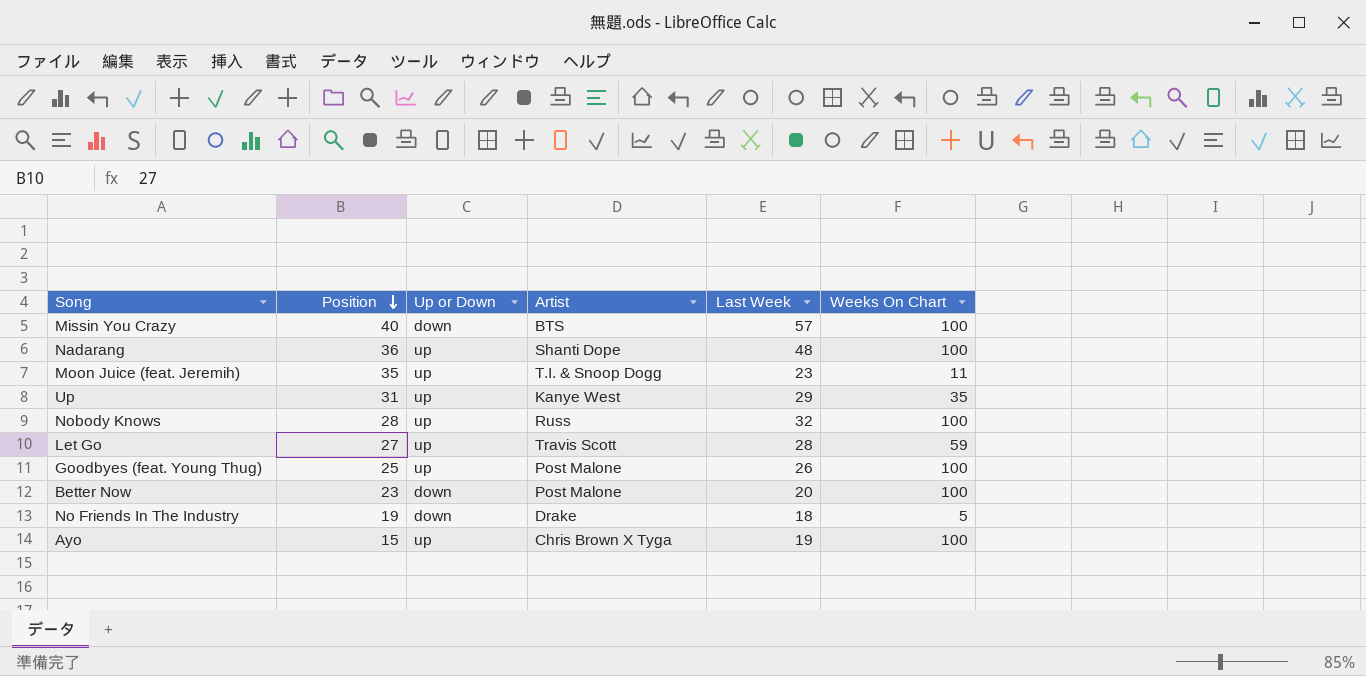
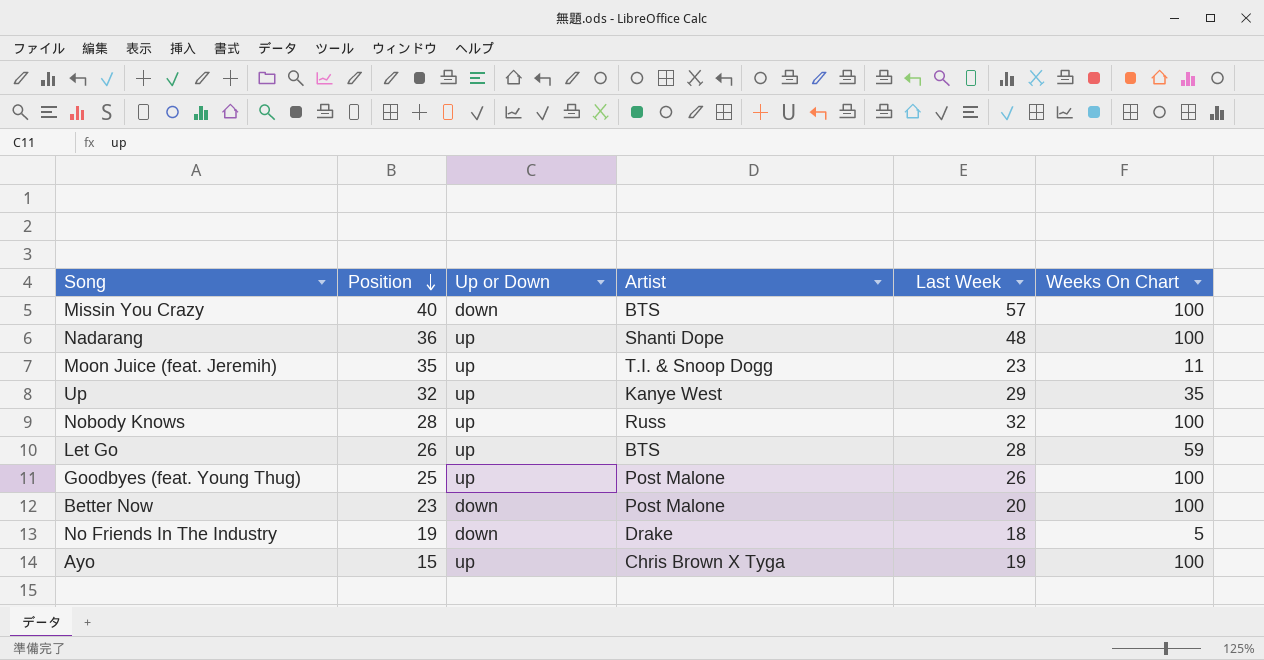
Up | Position: 31 -> 32
Let Go | Position: 27 -> 26
Let Go | Artist: Travis Scott -> BTS

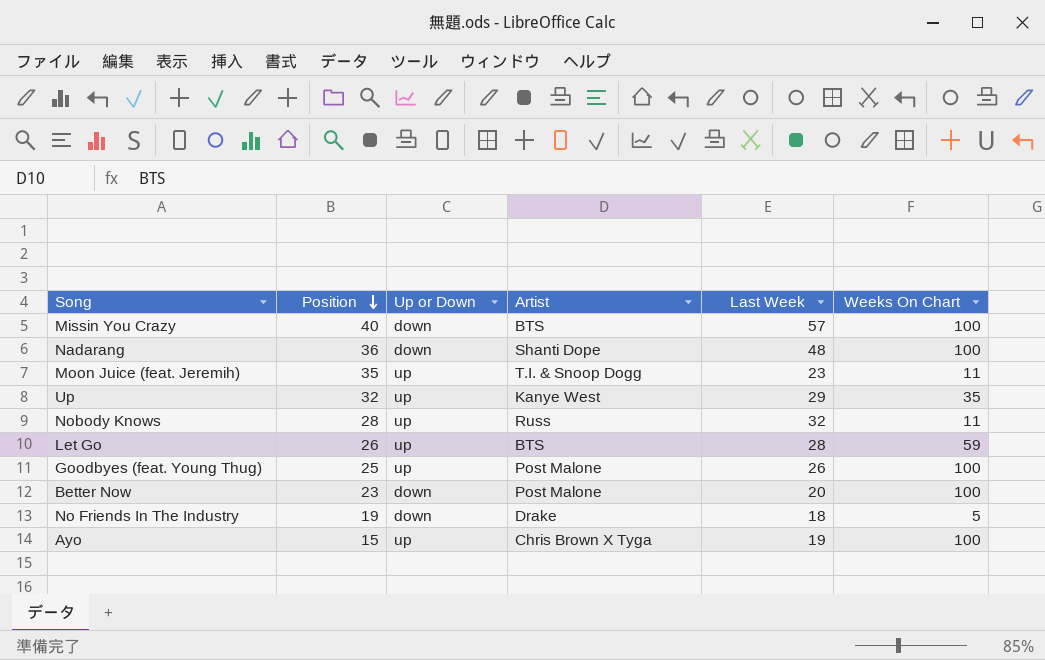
Nadarang | Up or Down: up -> down
Nobody Knows | Weeks On Chart: 100 -> 11

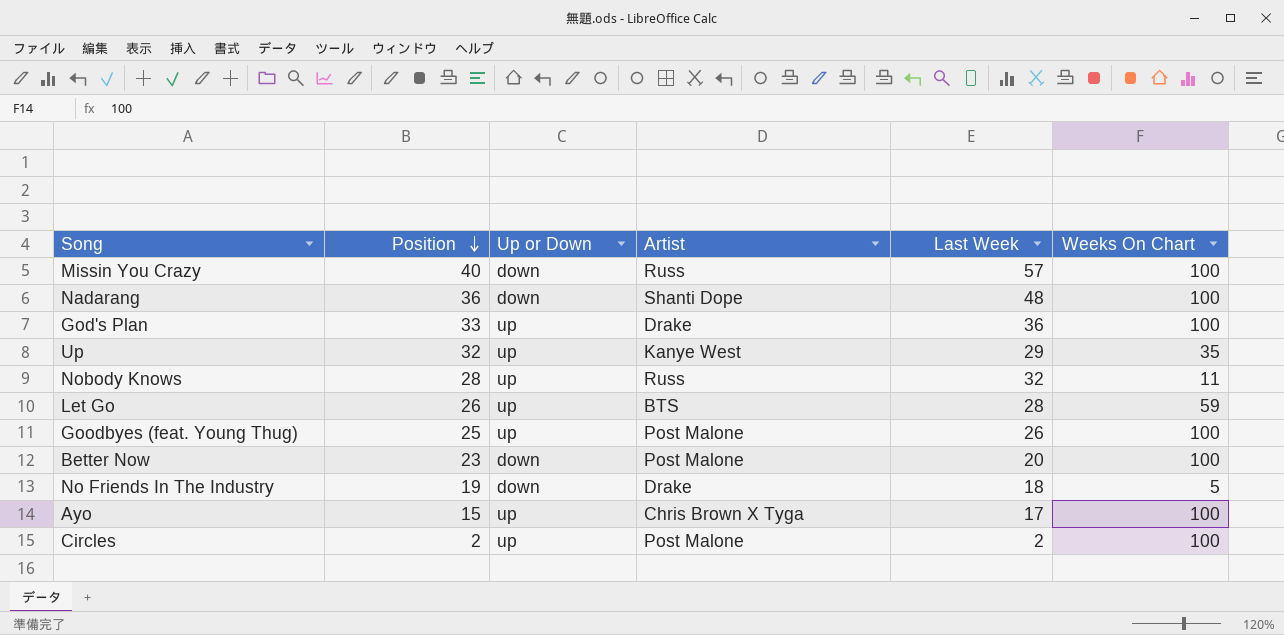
row Moon Juice (feat. Jeremih): 35 | up | T.I. & Snoop Dogg | 23 | 11 -> none
Missin You Crazy | Artist: BTS -> Russ
row God's Plan: none -> 33 | up | Drake | 36 | 100
Ayo | Last Week: 19 -> 17
row Circles: none -> 2 | up | Post Malone | 2 | 100

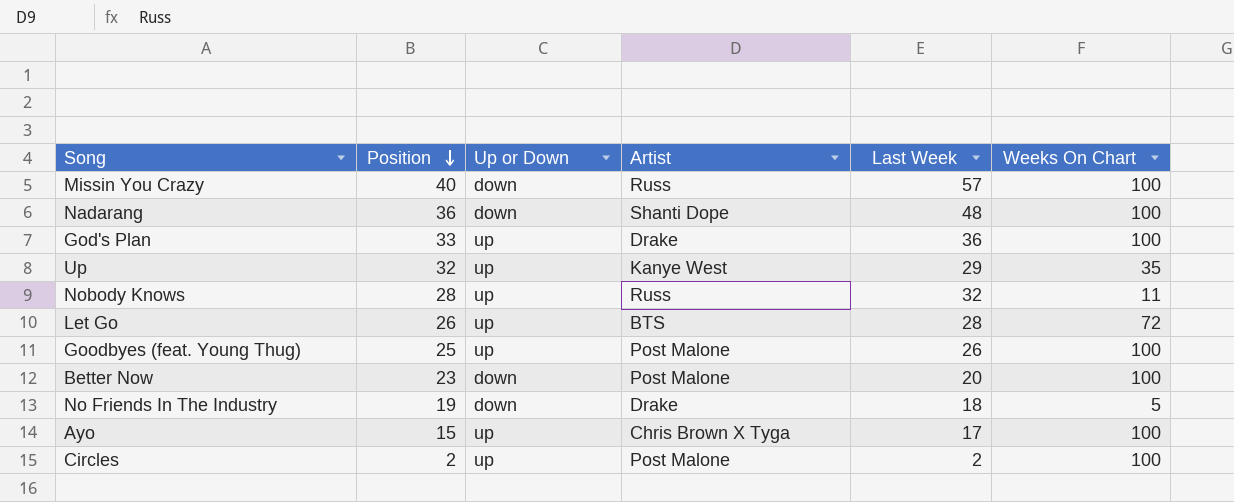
Let Go | Weeks On Chart: 59 -> 72

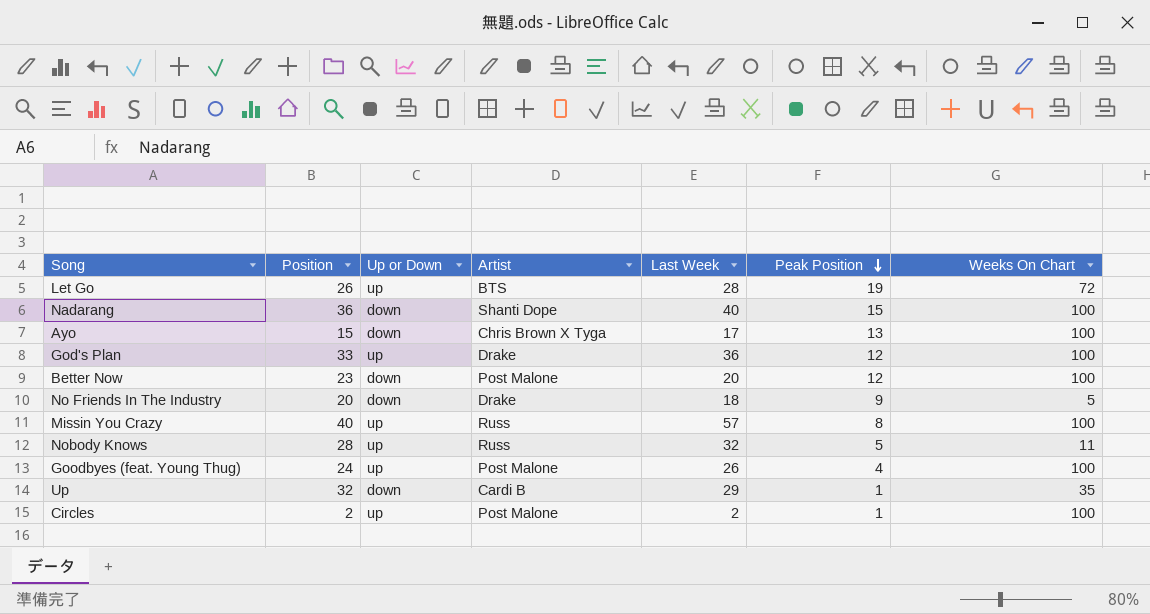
row order: Position descending -> Peak Position descending
column Peak Position | position: none -> 6
Nadarang | Last Week: 48 -> 40
Ayo | Up or Down: up -> down
No Friends In The Industry | Position: 19 -> 20
Missin You Crazy | Up or Down: down -> up
Goodbyes (feat. Young Thug) | Position: 25 -> 24
Up | Up or Down: up -> down
Up | Artist: Kanye West -> Cardi B

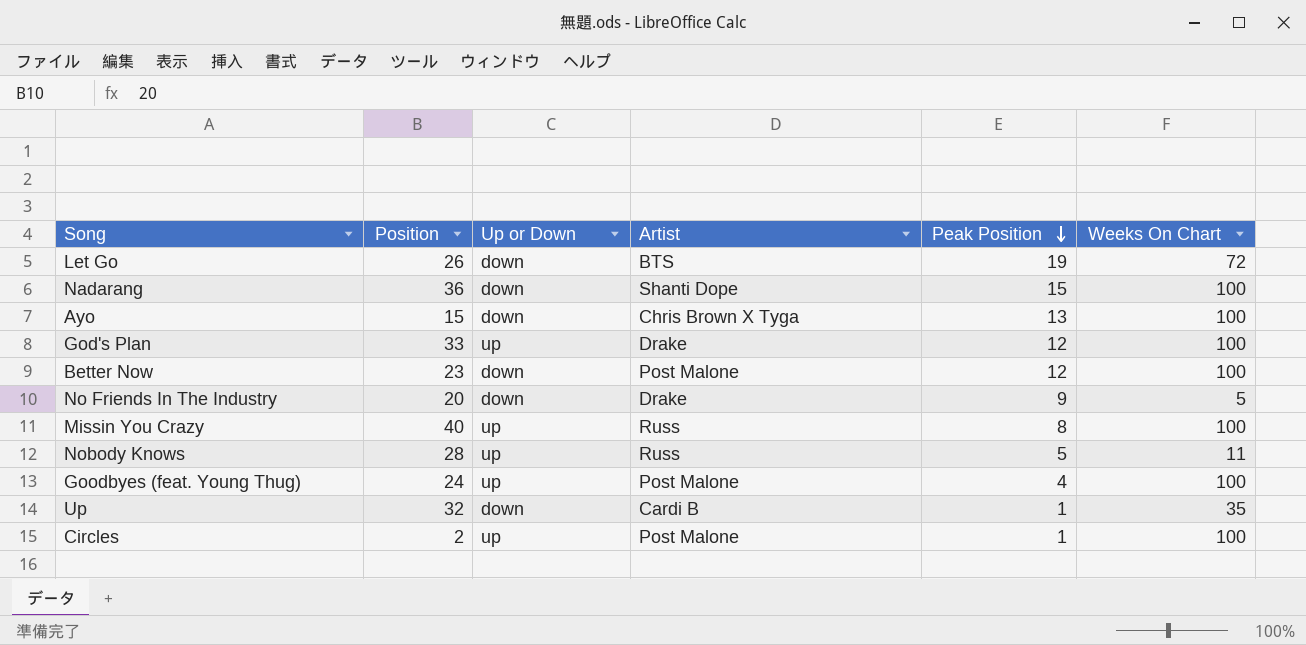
column Last Week | position: 5 -> none
Let Go | Up or Down: up -> down

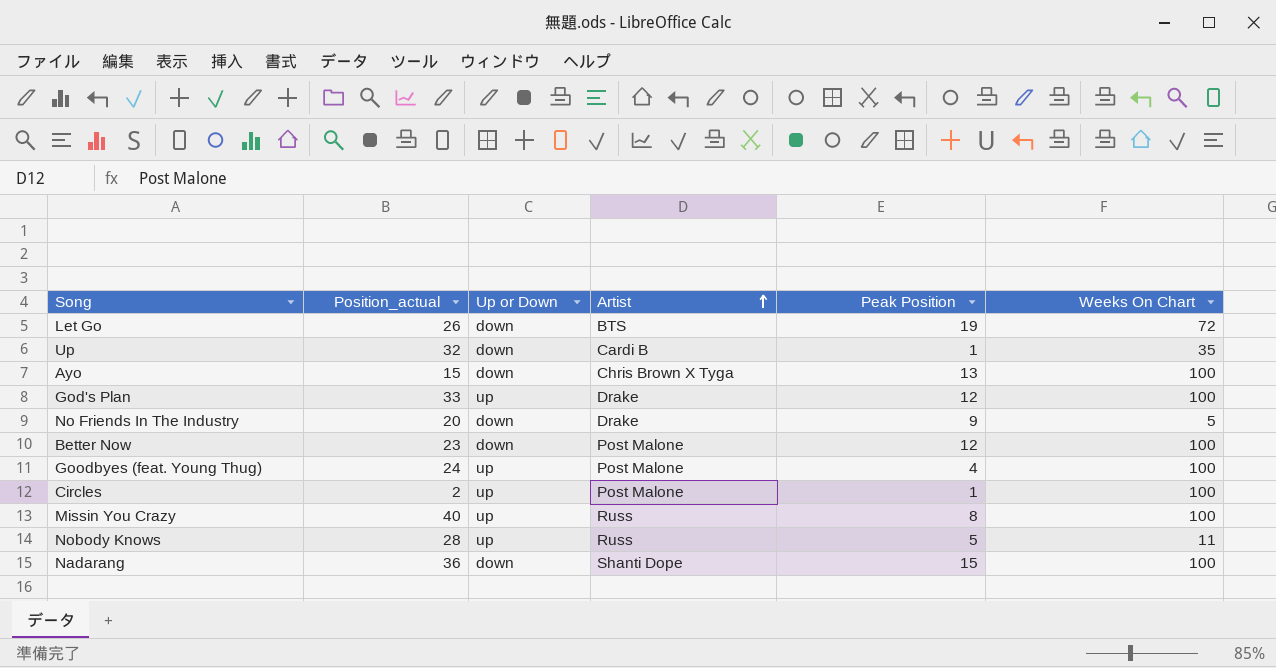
row order: Peak Position descending -> Artist ascending
column name: Position -> Position_actual

